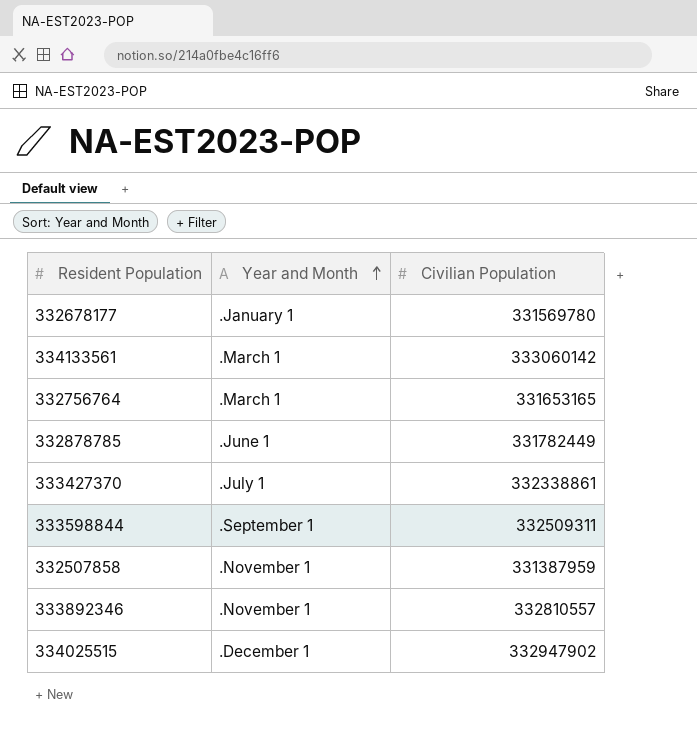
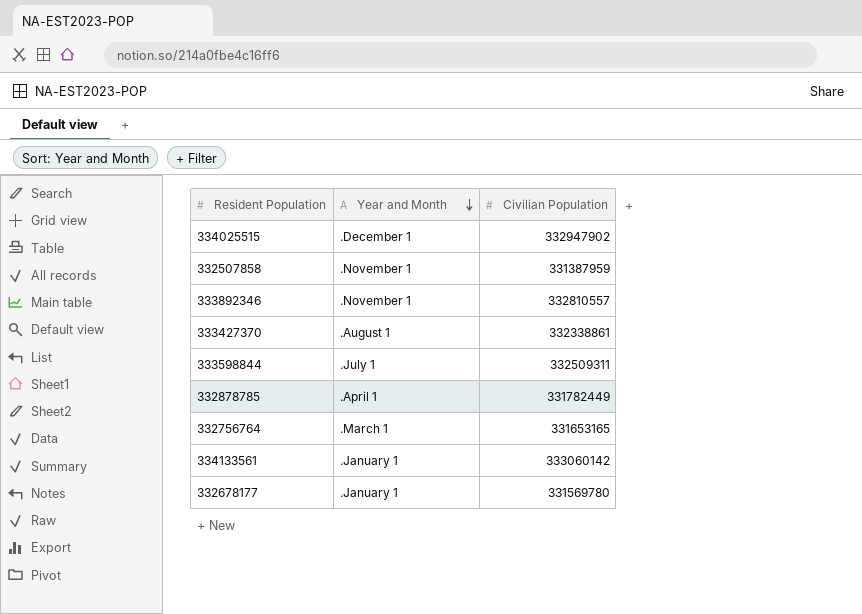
row order: Year and Month ascending -> Year and Month descending
333427370 | Year and Month: .July 1 -> .August 1
333598844 | Year and Month: .September 1 -> .July 1
332878785 | Year and Month: .June 1 -> .April 1
334133561 | Year and Month: .March 1 -> .January 1

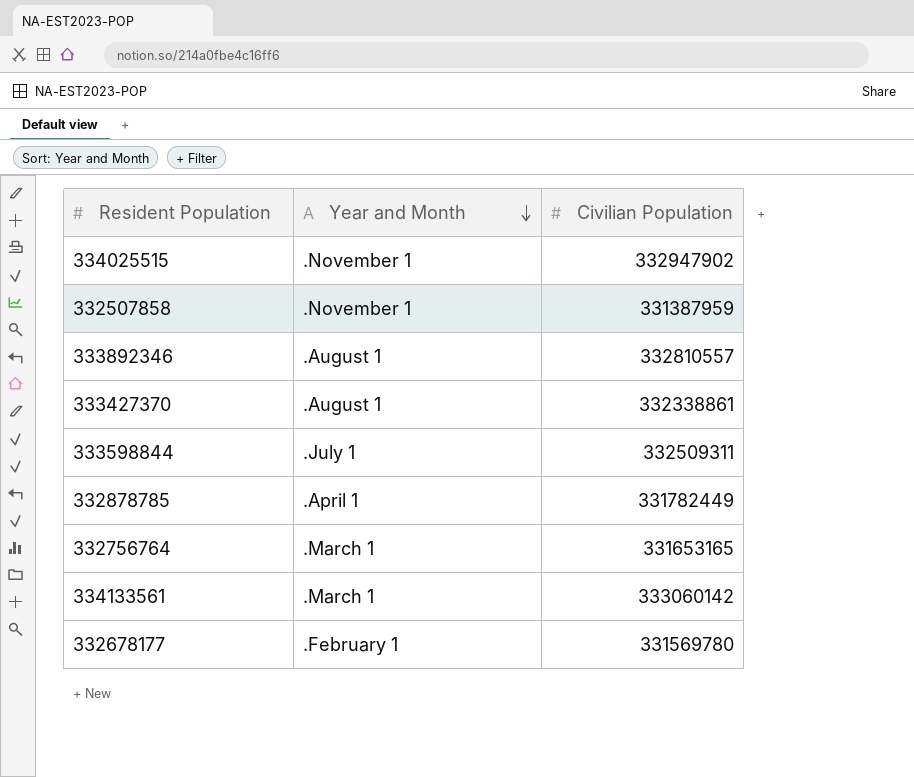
334025515 | Year and Month: .December 1 -> .November 1
333892346 | Year and Month: .November 1 -> .August 1
334133561 | Year and Month: .January 1 -> .March 1
332678177 | Year and Month: .January 1 -> .February 1

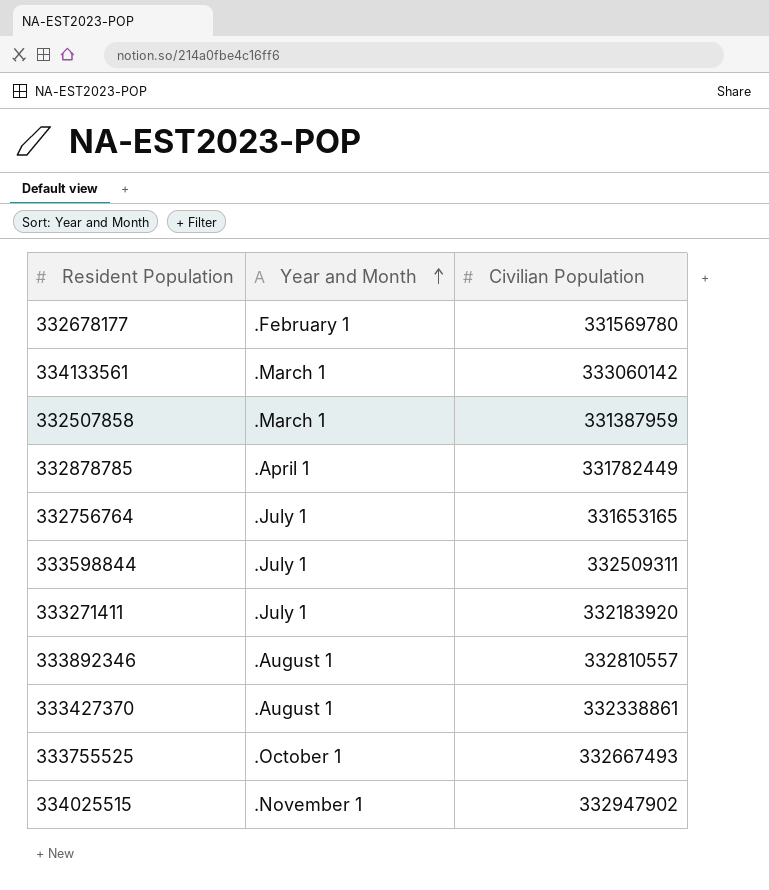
row order: Year and Month descending -> Year and Month ascending
332507858 | Year and Month: .November 1 -> .March 1
332756764 | Year and Month: .March 1 -> .July 1
row 333271411: none -> .July 1 | 332183920
row 333755525: none -> .October 1 | 332667493

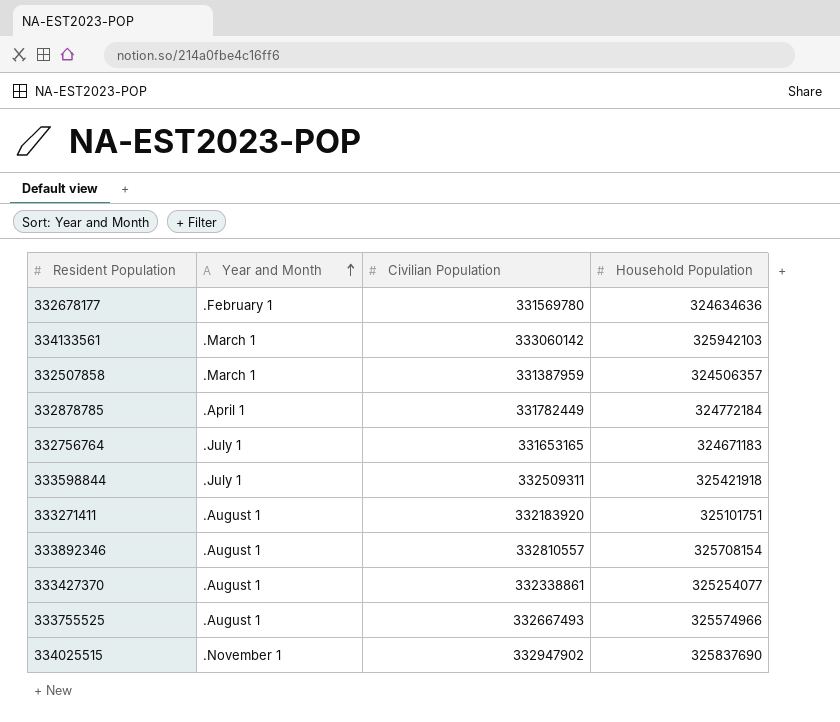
column Household Population | position: none -> 4
333271411 | Year and Month: .July 1 -> .August 1
333755525 | Year and Month: .October 1 -> .August 1

